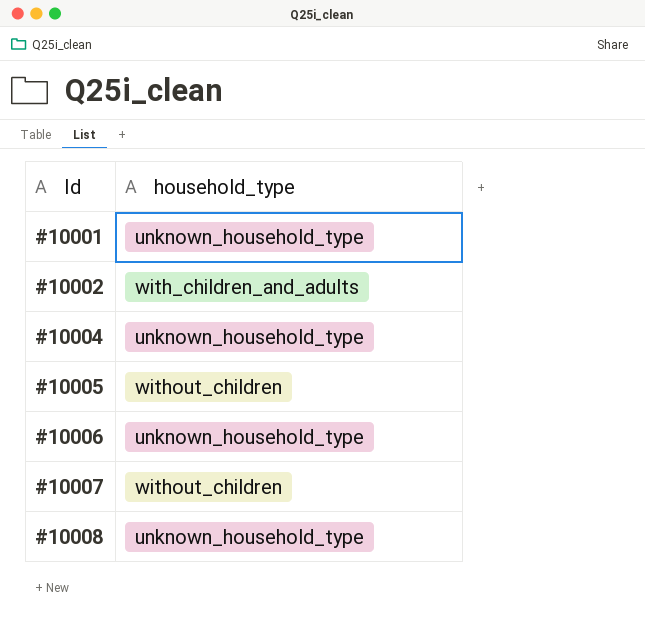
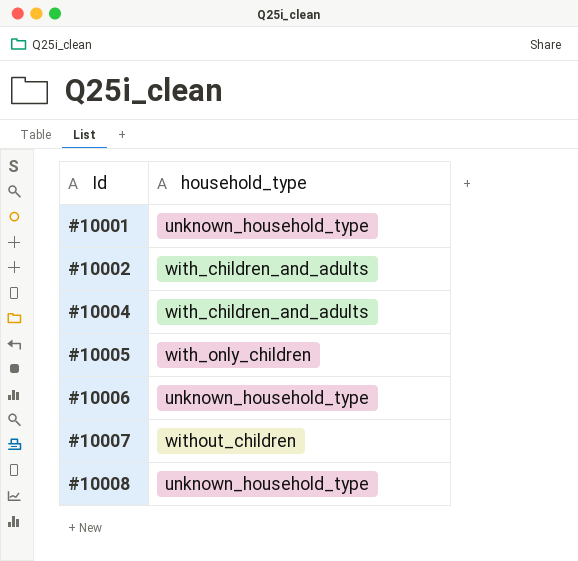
#10004 | household_type: unknown_household_type -> with_children_and_adults
#10005 | household_type: without_children -> with_only_children

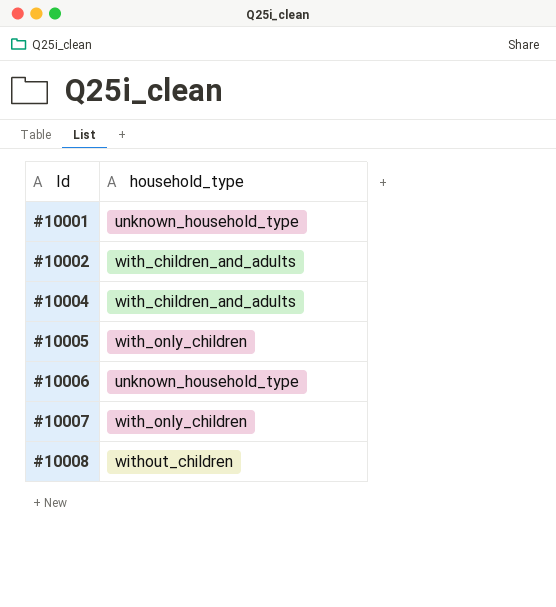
#10007 | household_type: without_children -> with_only_children
#10008 | household_type: unknown_household_type -> without_children

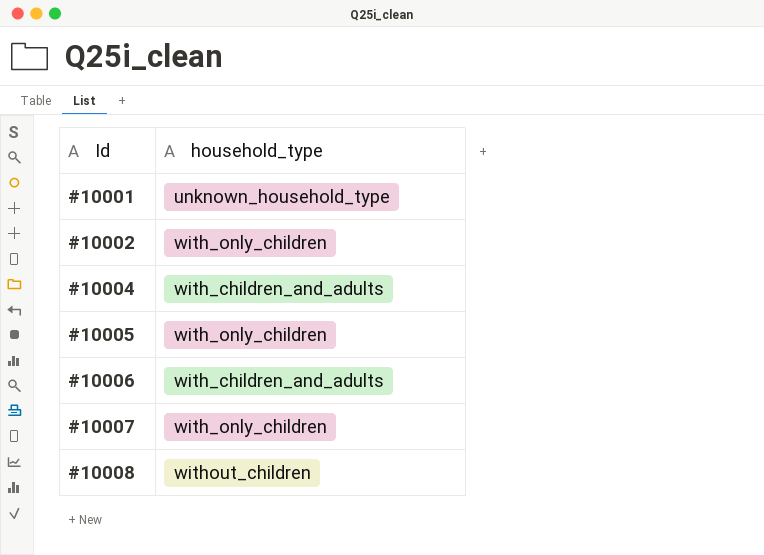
#10002 | household_type: with_children_and_adults -> with_only_children
#10006 | household_type: unknown_household_type -> with_children_and_adults

